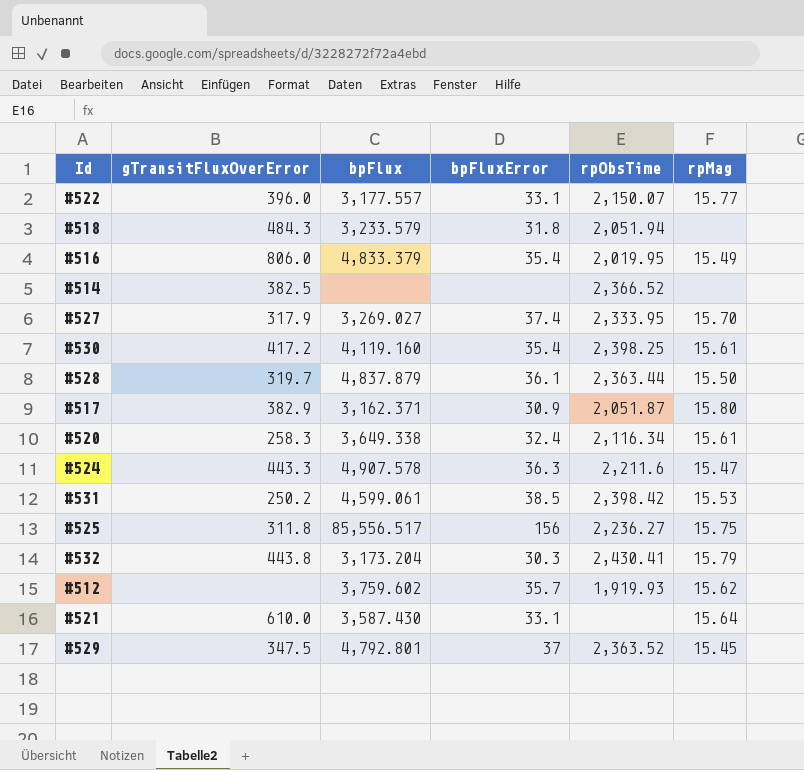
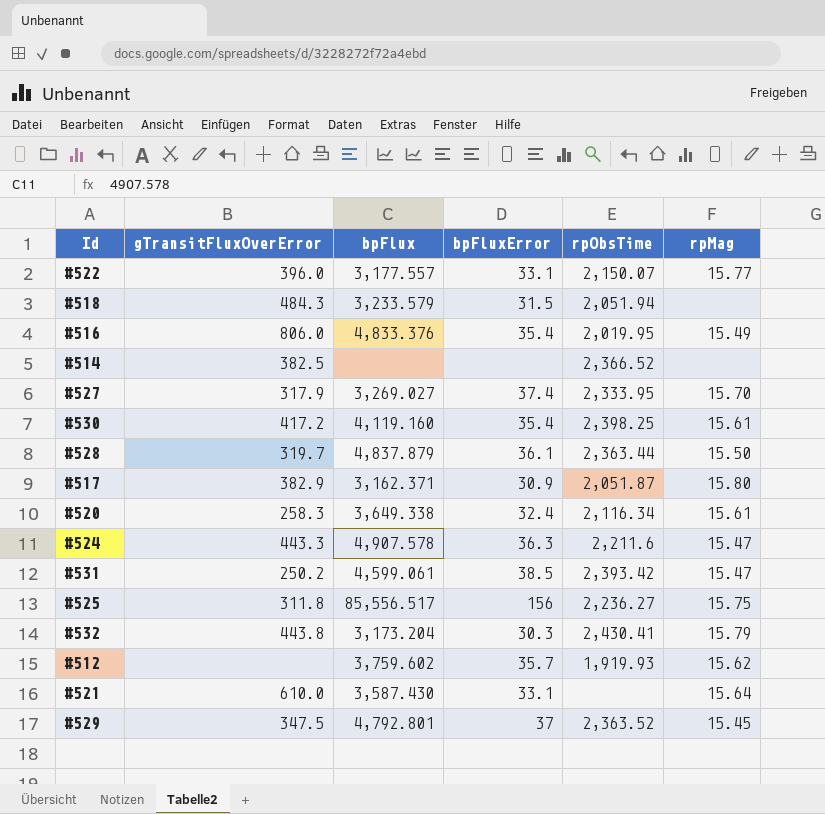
#518 | bpFluxError: 31.8 -> 31.5
#516 | bpFlux: 4,833.379 -> 4,833.376
#531 | rpObsTime: 2,398.42 -> 2,393.42
#531 | rpMag: 15.53 -> 15.47

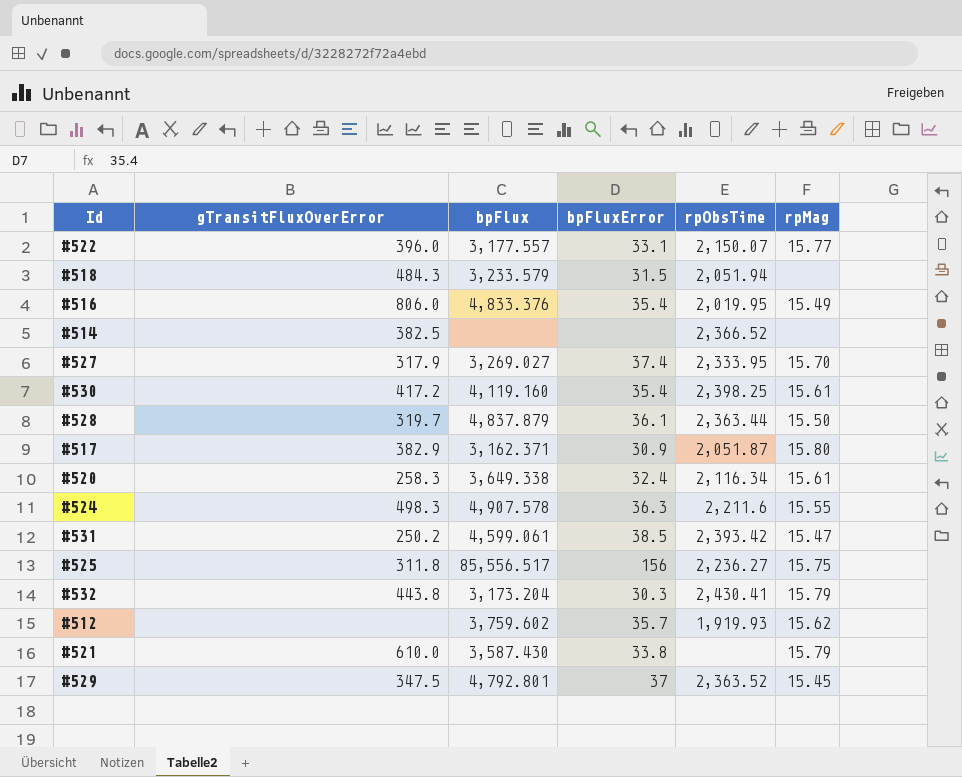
#524 | gTransitFluxOverError: 443.3 -> 498.3
#524 | rpMag: 15.47 -> 15.55
#521 | bpFluxError: 33.1 -> 33.8
#521 | rpMag: 15.64 -> 15.79

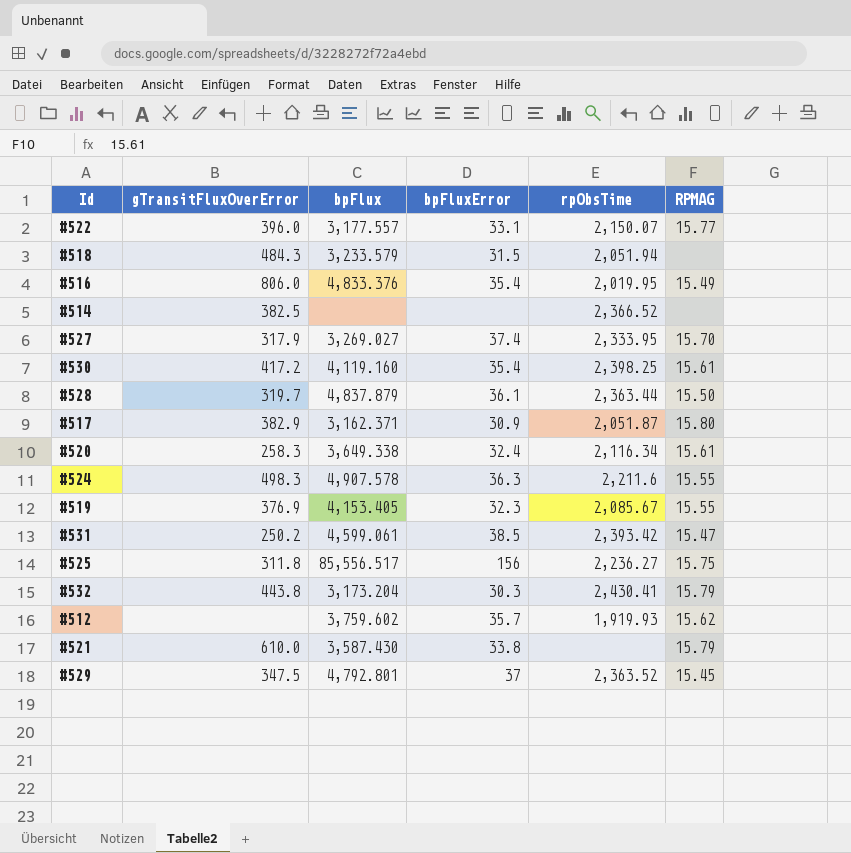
column name: rpMag -> RPMAG
row #519: none -> 376.9 | 4,153.405 | 32.3 | 2,085.67 | 15.55

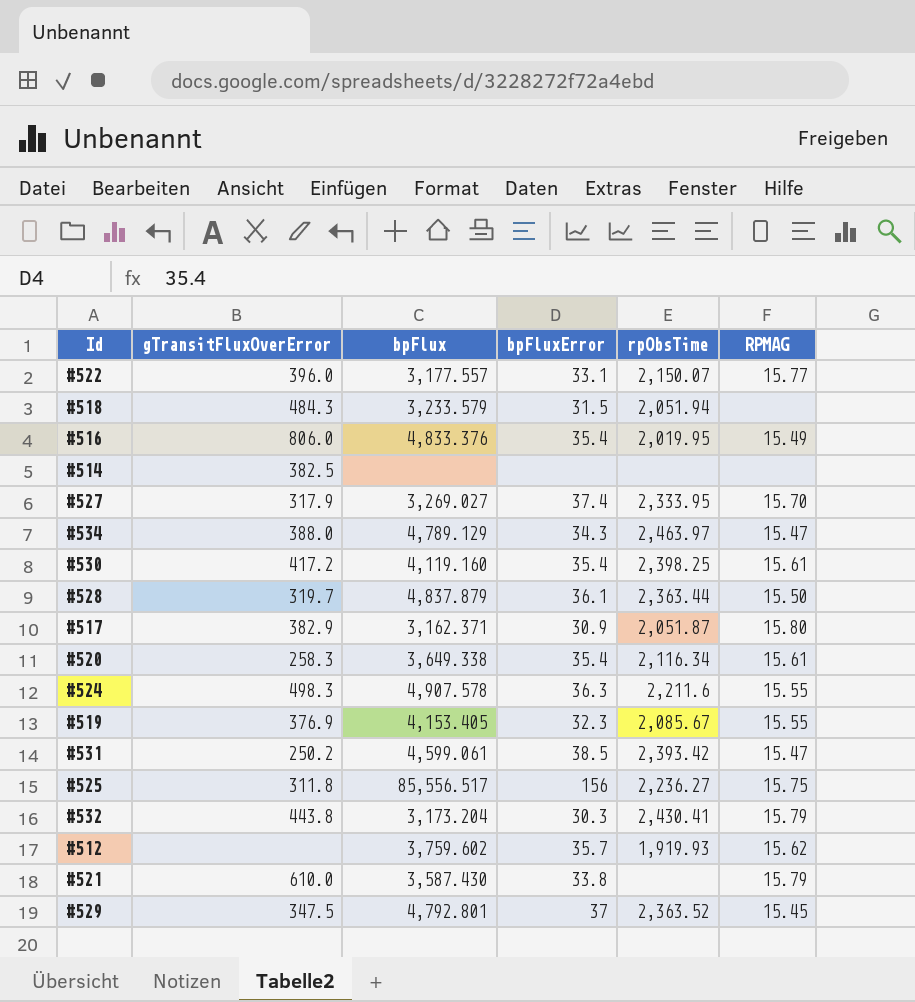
#514 | rpObsTime: 2,366.52 -> none
row #534: none -> 388.0 | 4,789.129 | 34.3 | 2,463.97 | 15.47
#520 | bpFluxError: 32.4 -> 35.4

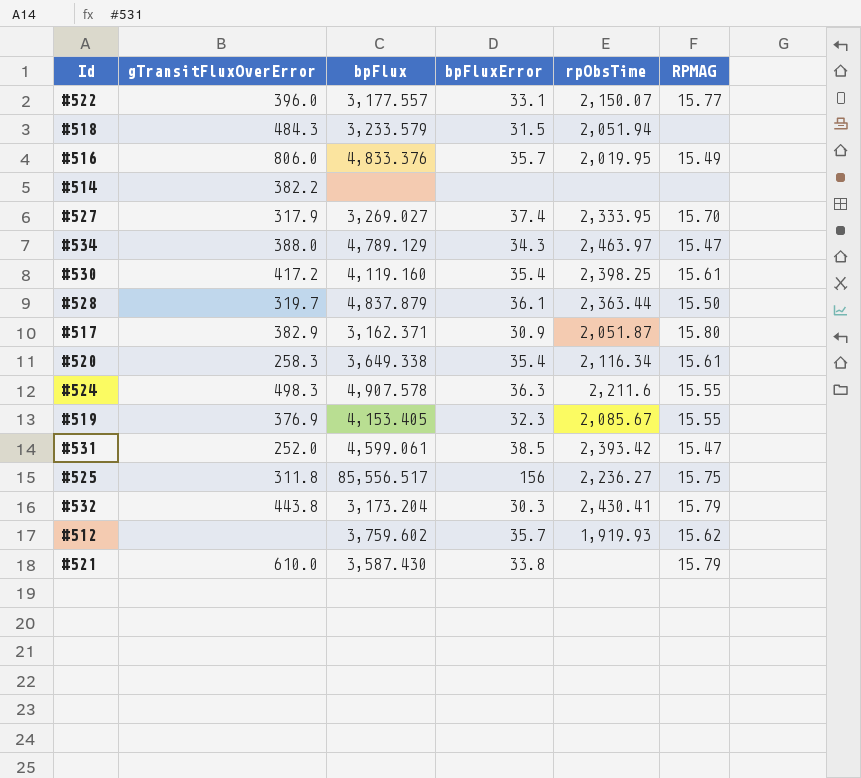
row #529: 347.5 | 4,792.801 | 37 | 2,363.52 | 15.45 -> none
#516 | bpFluxError: 35.4 -> 35.7
#514 | gTransitFluxOverError: 382.5 -> 382.2
#531 | gTransitFluxOverError: 250.2 -> 252.0

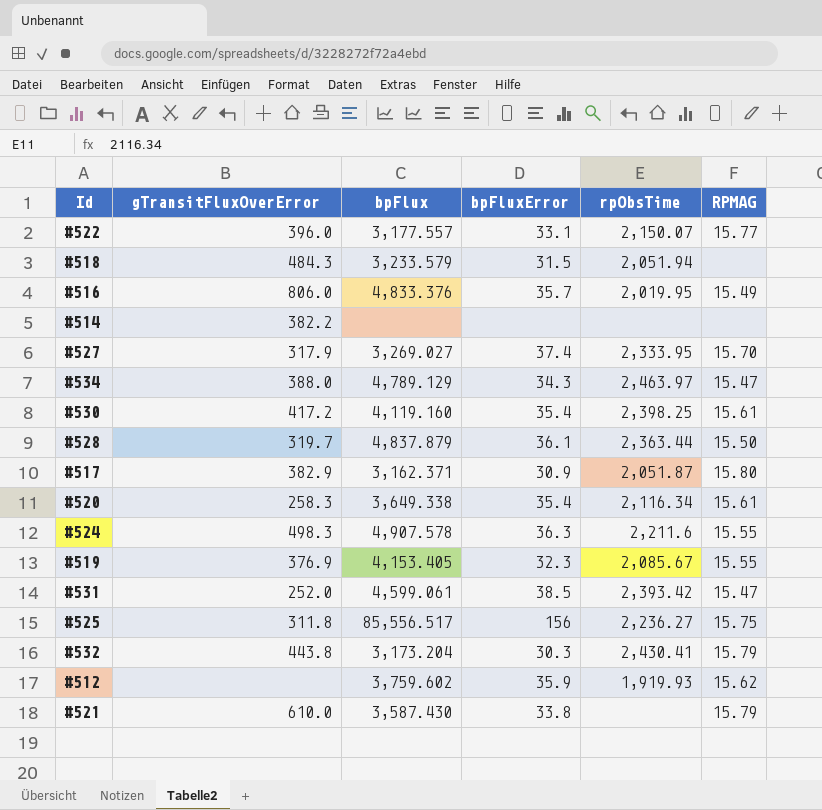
#512 | bpFluxError: 35.7 -> 35.9

